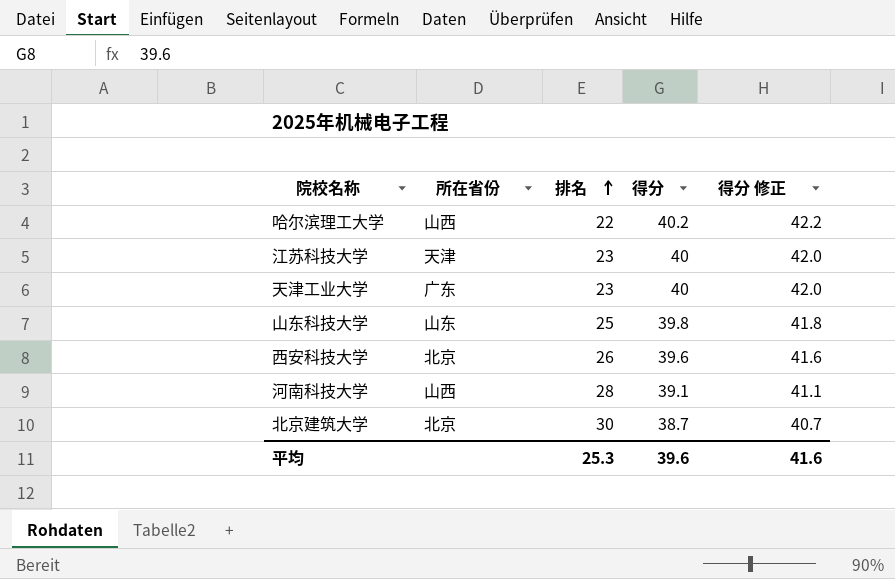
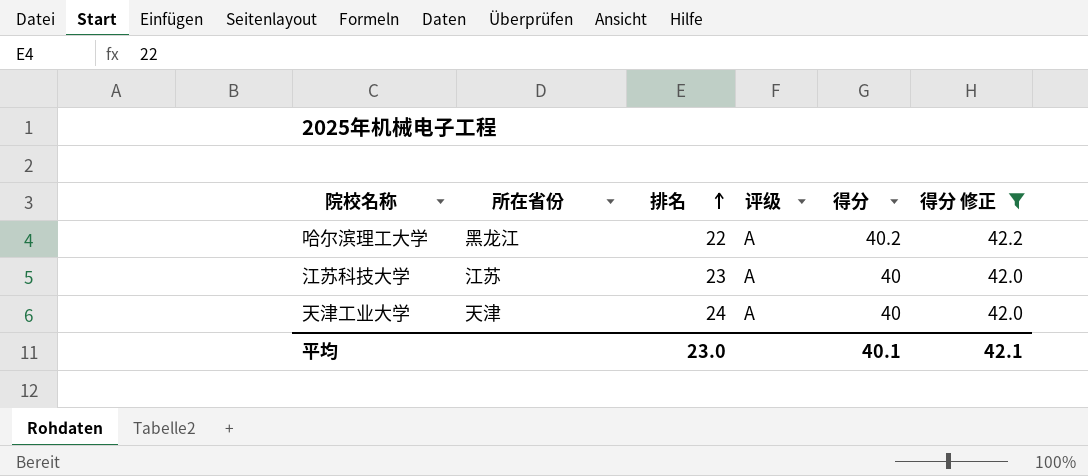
filter: none -> 得分 修正 >= 42.0
column 评级 | position: none -> 4
哈尔滨理工大学 | 所在省份: 山西 -> 黑龙江
江苏科技大学 | 所在省份: 天津 -> 江苏
天津工业大学 | 所在省份: 广东 -> 天津
天津工业大学 | 排名: 23 -> 24
平均 | 排名: 25.3 -> 23.0
平均 | 得分: 39.6 -> 40.1
平均 | 得分 修正: 41.6 -> 42.1

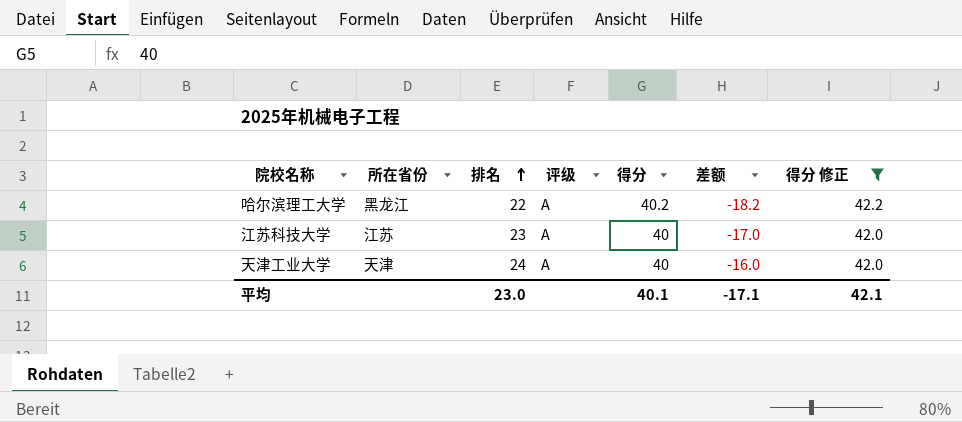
column 差额 | formula: none -> [排名] - [得分]

